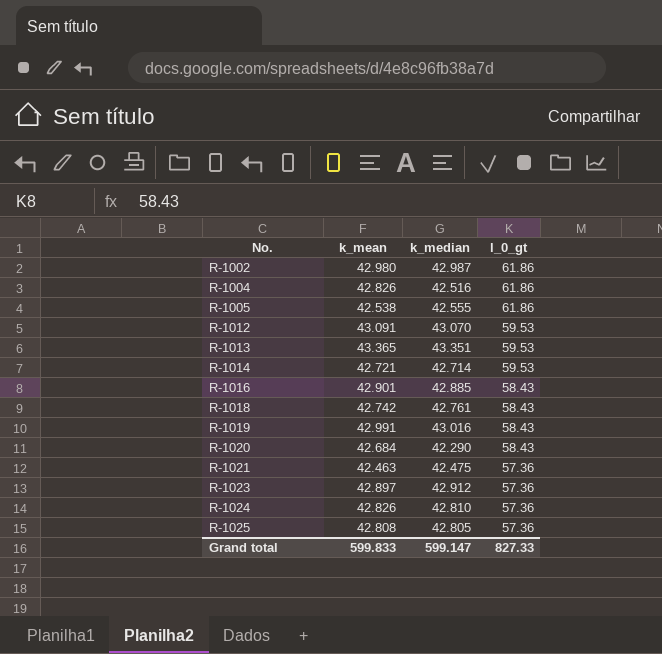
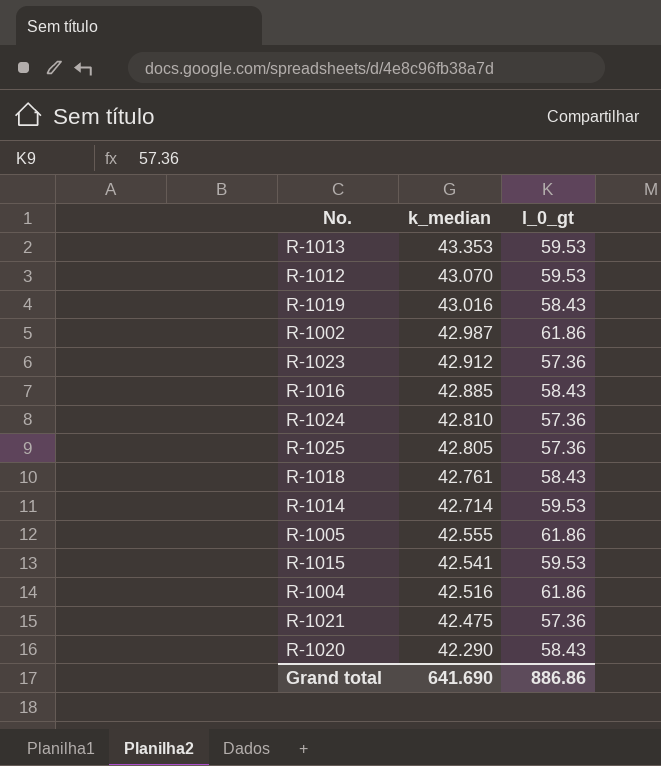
row order: No. ascending -> k_median descending
column k_mean | position: 2 -> none
R-1013 | k_median: 43.351 -> 43.353
row R-1015: none -> 42.541 | 59.53
Grand total | k_median: 599.147 -> 641.690
Grand total | l_0_gt: 827.33 -> 886.86

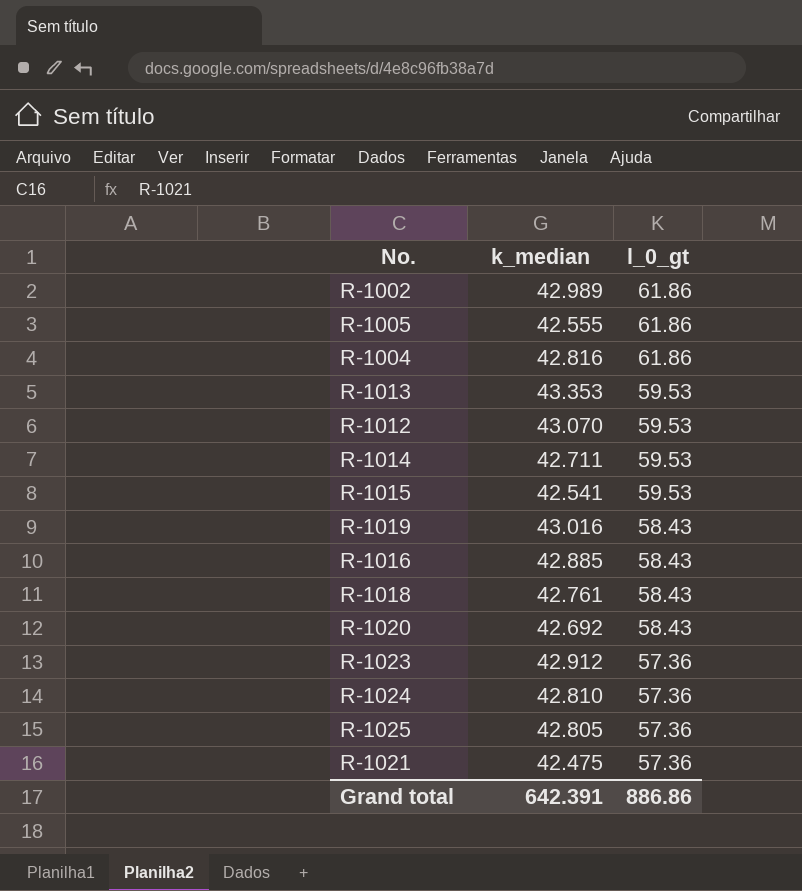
row order: k_median descending -> l_0_gt descending
R-1002 | k_median: 42.987 -> 42.989
R-1004 | k_median: 42.516 -> 42.816
R-1014 | k_median: 42.714 -> 42.711
R-1020 | k_median: 42.290 -> 42.692
Grand total | k_median: 641.690 -> 642.391

